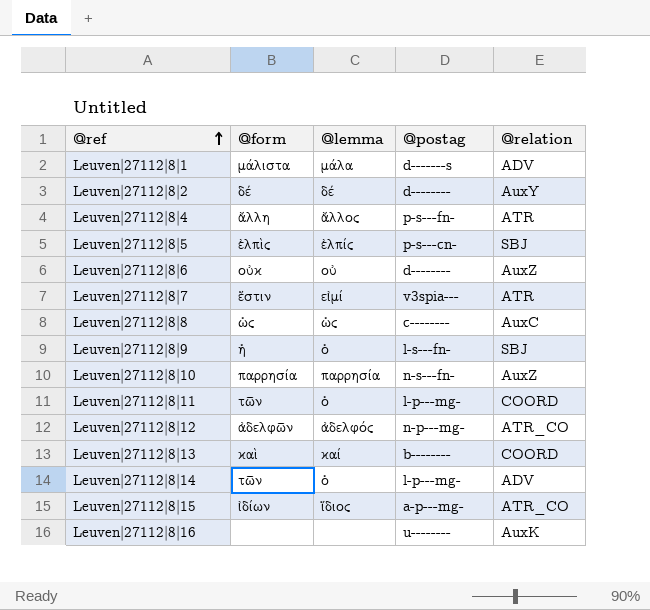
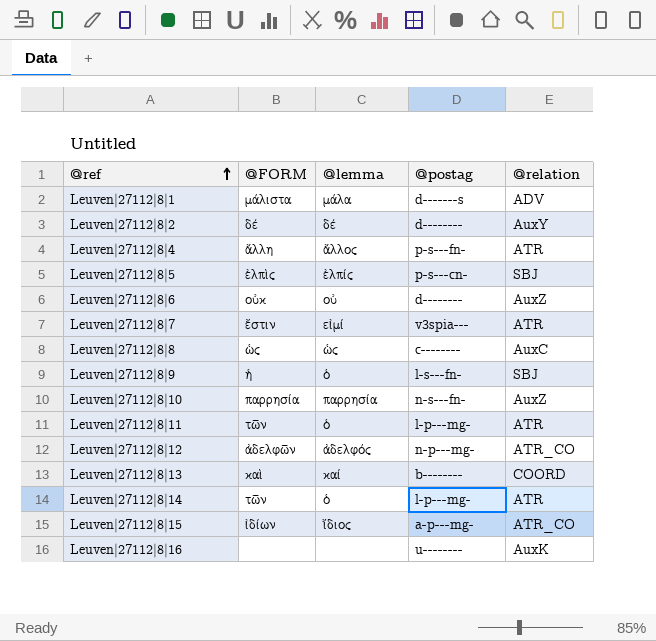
column name: @form -> @FORM
Leuven|27112|8|11 | @relation: COORD -> ATR
Leuven|27112|8|14 | @relation: ADV -> ATR

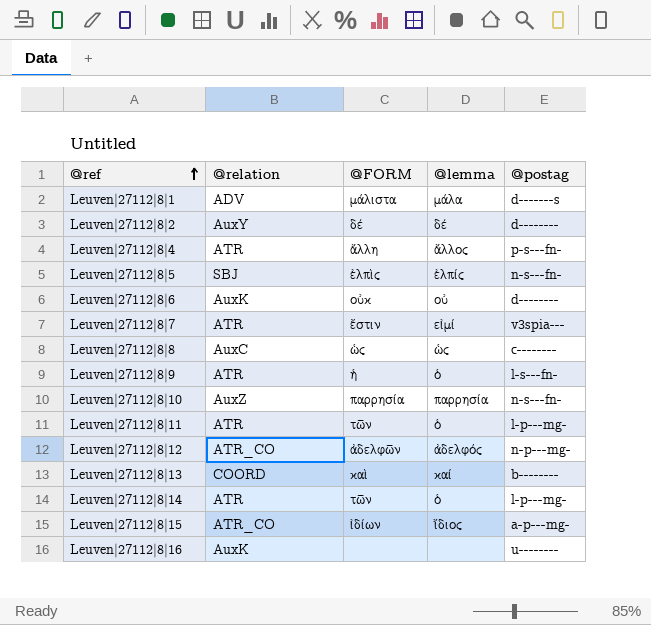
column @relation | position: 5 -> 2
Leuven|27112|8|5 | @postag: p-s---cn- -> n-s---fn-
Leuven|27112|8|6 | @relation: AuxZ -> AuxK
Leuven|27112|8|9 | @relation: SBJ -> ATR

